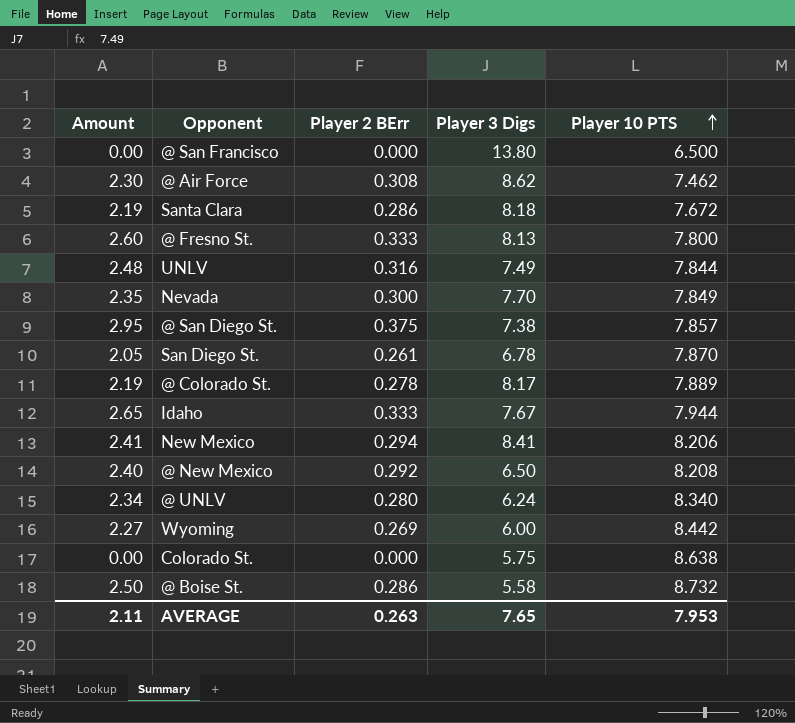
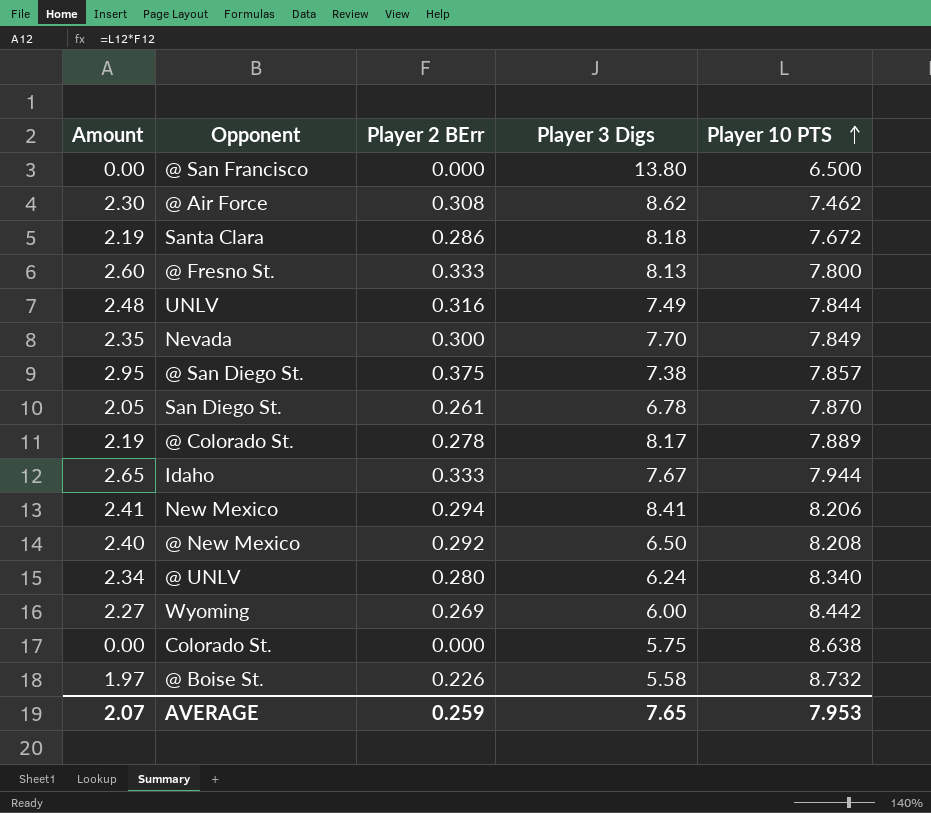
@ Boise St. | Amount: 2.50 -> 1.97
@ Boise St. | Player 2 BErr: 0.286 -> 0.226
AVERAGE | Amount: 2.11 -> 2.07
AVERAGE | Player 2 BErr: 0.263 -> 0.259

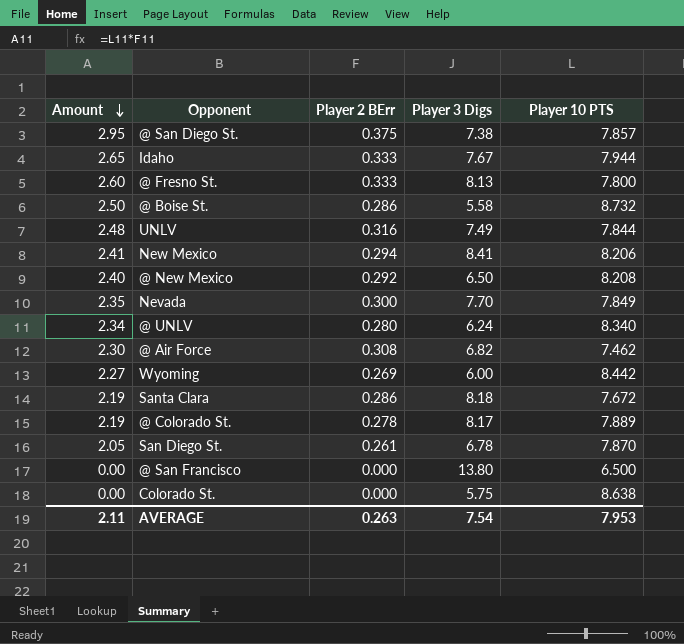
row order: Player 10 PTS ascending -> Amount descending
@ Boise St. | Amount: 1.97 -> 2.50
@ Boise St. | Player 2 BErr: 0.226 -> 0.286
@ Air Force | Player 3 Digs: 8.62 -> 6.82
AVERAGE | Amount: 2.07 -> 2.11
AVERAGE | Player 2 BErr: 0.259 -> 0.263
AVERAGE | Player 3 Digs: 7.65 -> 7.54

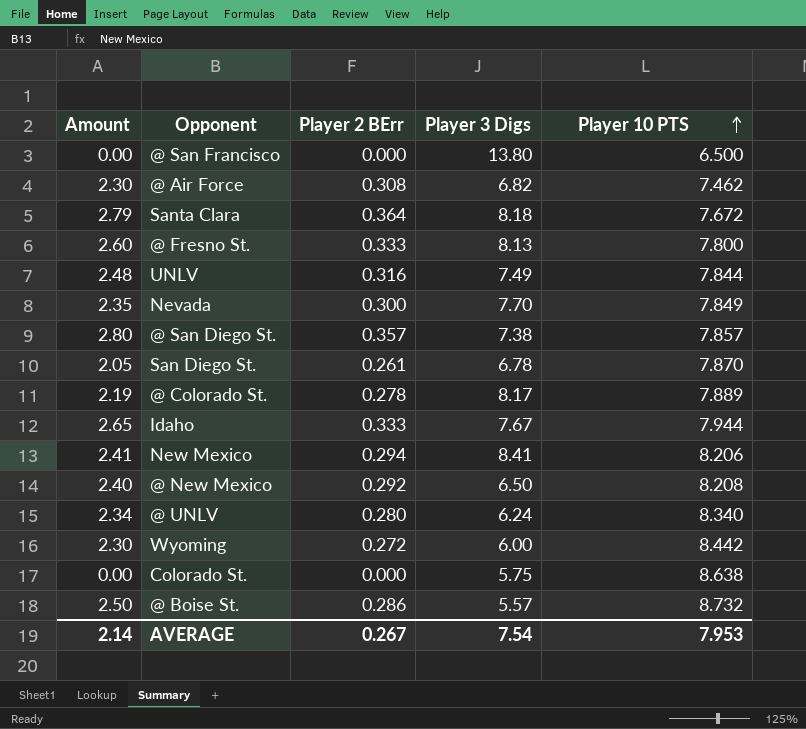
row order: Amount descending -> Player 10 PTS ascending
Santa Clara | Amount: 2.19 -> 2.79
Santa Clara | Player 2 BErr: 0.286 -> 0.364
@ San Diego St. | Amount: 2.95 -> 2.80
@ San Diego St. | Player 2 BErr: 0.375 -> 0.357
Wyoming | Amount: 2.27 -> 2.30
Wyoming | Player 2 BErr: 0.269 -> 0.272
@ Boise St. | Player 3 Digs: 5.58 -> 5.57
AVERAGE | Amount: 2.11 -> 2.14
AVERAGE | Player 2 BErr: 0.263 -> 0.267

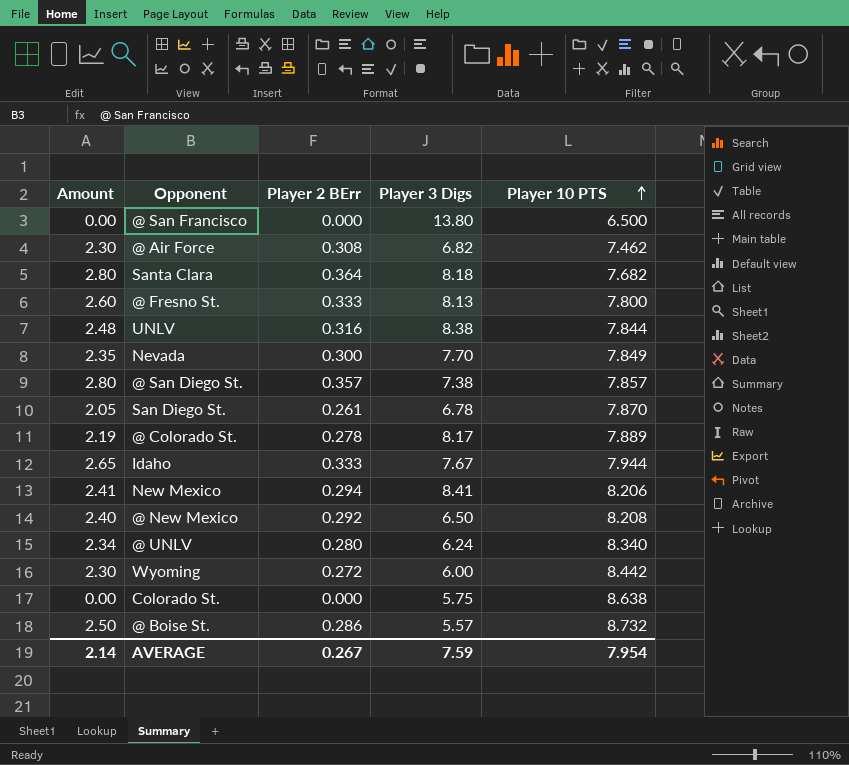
Santa Clara | Amount: 2.79 -> 2.80
Santa Clara | Player 10 PTS: 7.672 -> 7.682
UNLV | Player 3 Digs: 7.49 -> 8.38
AVERAGE | Player 3 Digs: 7.54 -> 7.59
AVERAGE | Player 10 PTS: 7.953 -> 7.954

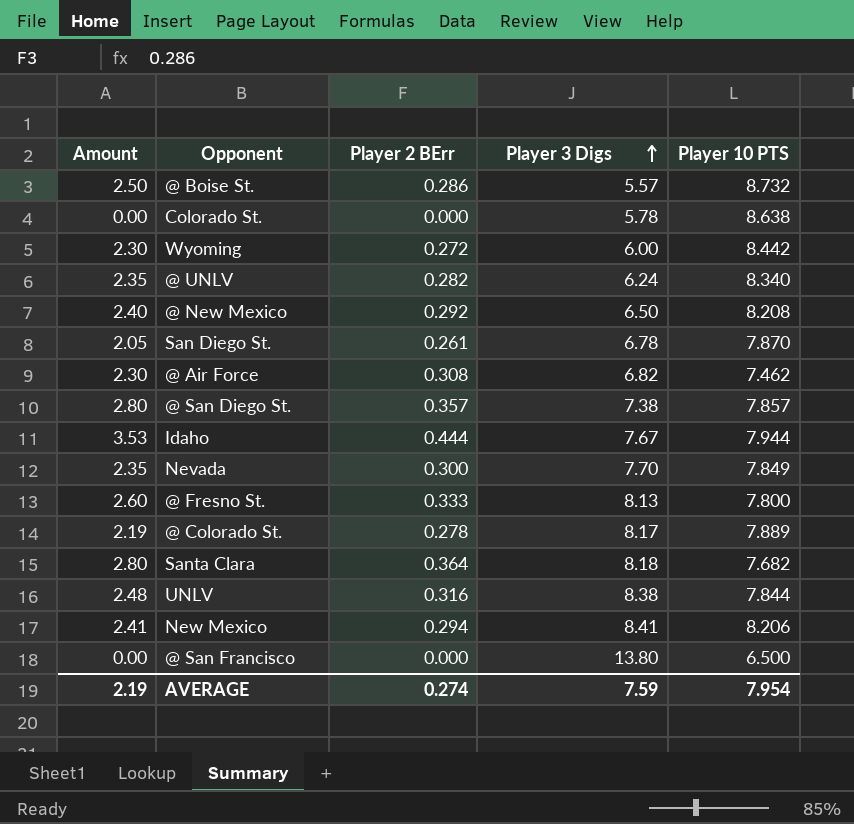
row order: Player 10 PTS ascending -> Player 3 Digs ascending
Colorado St. | Player 3 Digs: 5.75 -> 5.78
@ UNLV | Amount: 2.34 -> 2.35
@ UNLV | Player 2 BErr: 0.280 -> 0.282
Idaho | Amount: 2.65 -> 3.53
Idaho | Player 2 BErr: 0.333 -> 0.444
AVERAGE | Amount: 2.14 -> 2.19
AVERAGE | Player 2 BErr: 0.267 -> 0.274

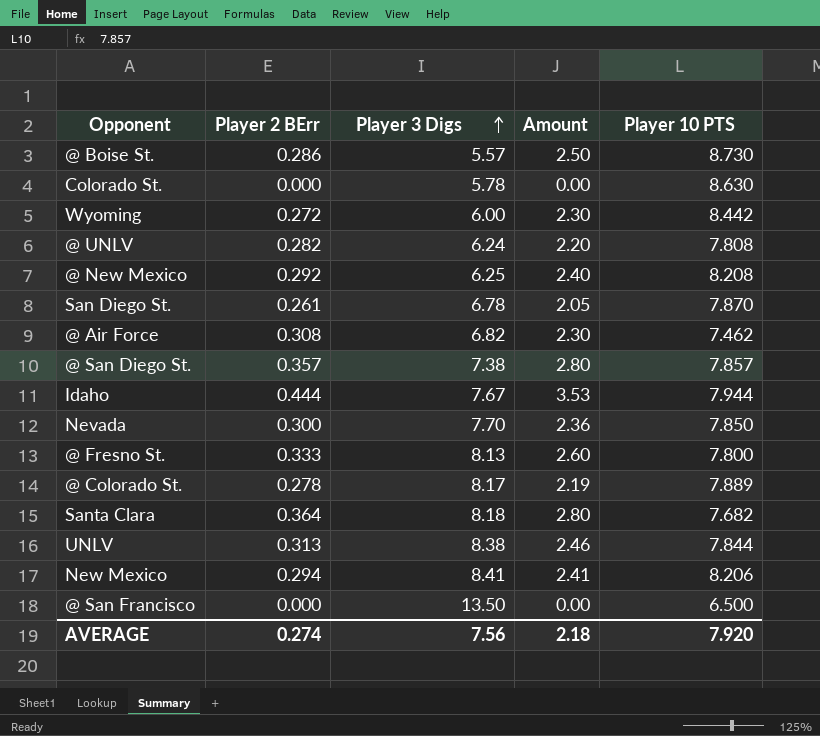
column Amount | position: 1 -> 4
@ Boise St. | Player 10 PTS: 8.732 -> 8.730
Colorado St. | Player 10 PTS: 8.638 -> 8.630
@ UNLV | Amount: 2.35 -> 2.20
@ UNLV | Player 10 PTS: 8.340 -> 7.808
@ New Mexico | Player 3 Digs: 6.50 -> 6.25
Nevada | Amount: 2.35 -> 2.36
Nevada | Player 10 PTS: 7.849 -> 7.850
UNLV | Player 2 BErr: 0.316 -> 0.313
UNLV | Amount: 2.48 -> 2.46
@ San Francisco | Player 3 Digs: 13.80 -> 13.50
AVERAGE | Player 3 Digs: 7.59 -> 7.56
AVERAGE | Amount: 2.19 -> 2.18
AVERAGE | Player 10 PTS: 7.954 -> 7.920

